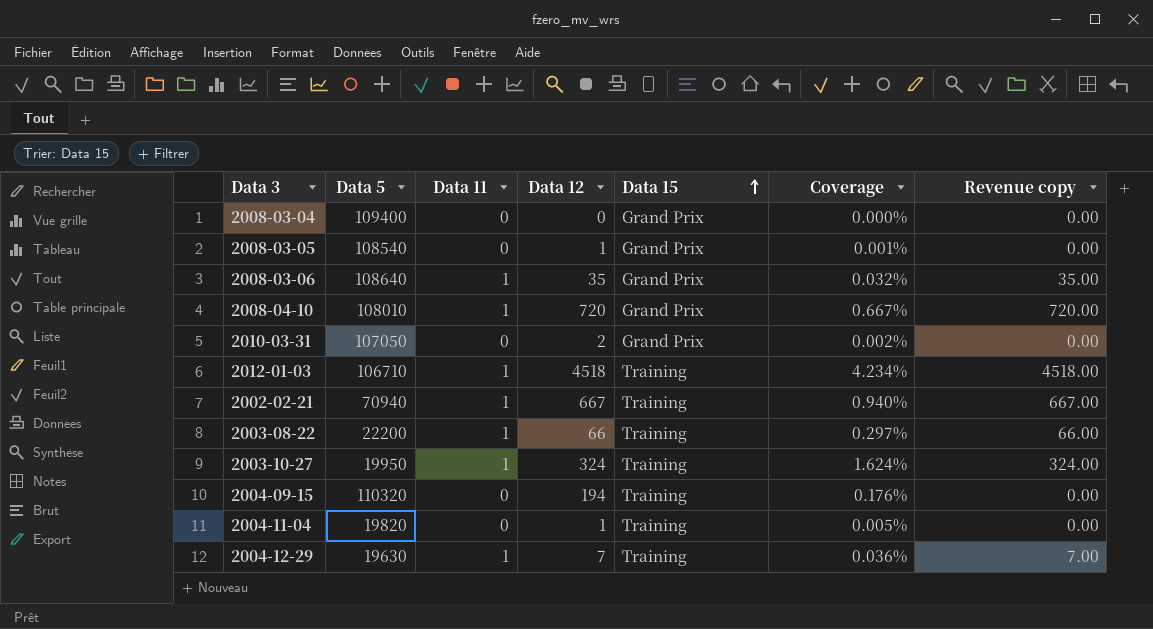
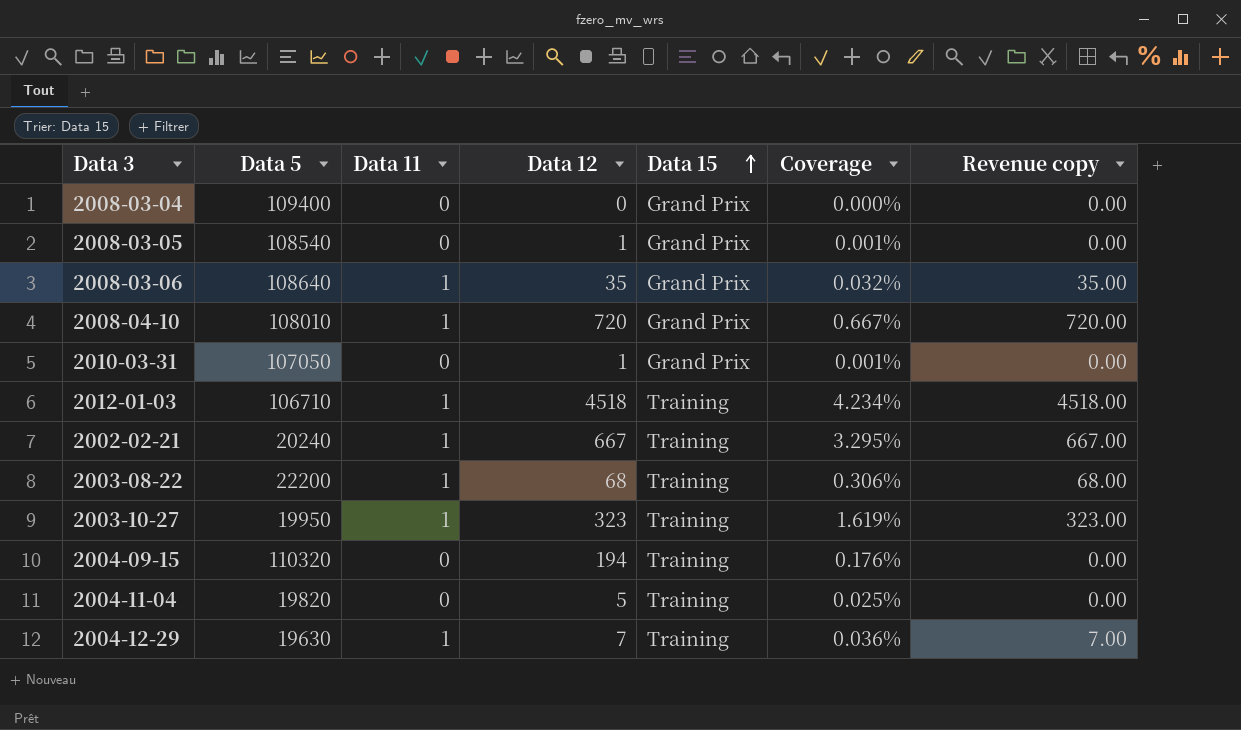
2010-03-31 | Data 12: 2 -> 1
2010-03-31 | Coverage: 0.002% -> 0.001%
2002-02-21 | Data 5: 70940 -> 20240
2002-02-21 | Coverage: 0.940% -> 3.295%
2003-08-22 | Data 12: 66 -> 68
2003-08-22 | Coverage: 0.297% -> 0.306%
2003-08-22 | Revenue copy: 66.00 -> 68.00
2003-10-27 | Data 12: 324 -> 323
2003-10-27 | Coverage: 1.624% -> 1.619%
2003-10-27 | Revenue copy: 324.00 -> 323.00
2004-11-04 | Data 12: 1 -> 5
2004-11-04 | Coverage: 0.005% -> 0.025%

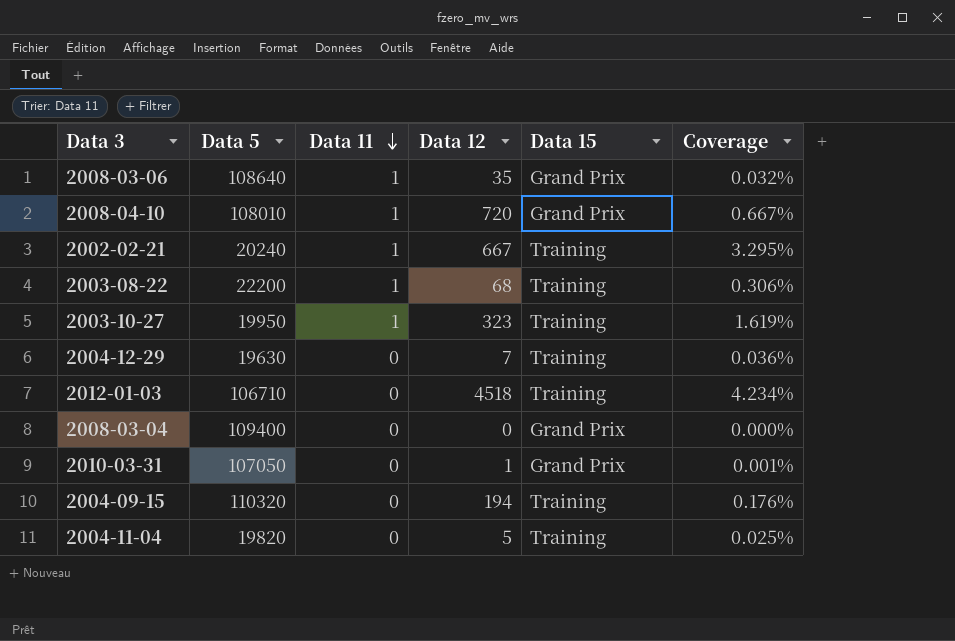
row order: Data 15 ascending -> Data 11 descending
column Revenue copy | formula: [Data 11] * [Data 12] -> none
row 2008-03-05: 108540 | 0 | 1 | Grand Prix | 0.001% | 0.00 -> none
2004-12-29 | Data 11: 1 -> 0
2012-01-03 | Data 11: 1 -> 0

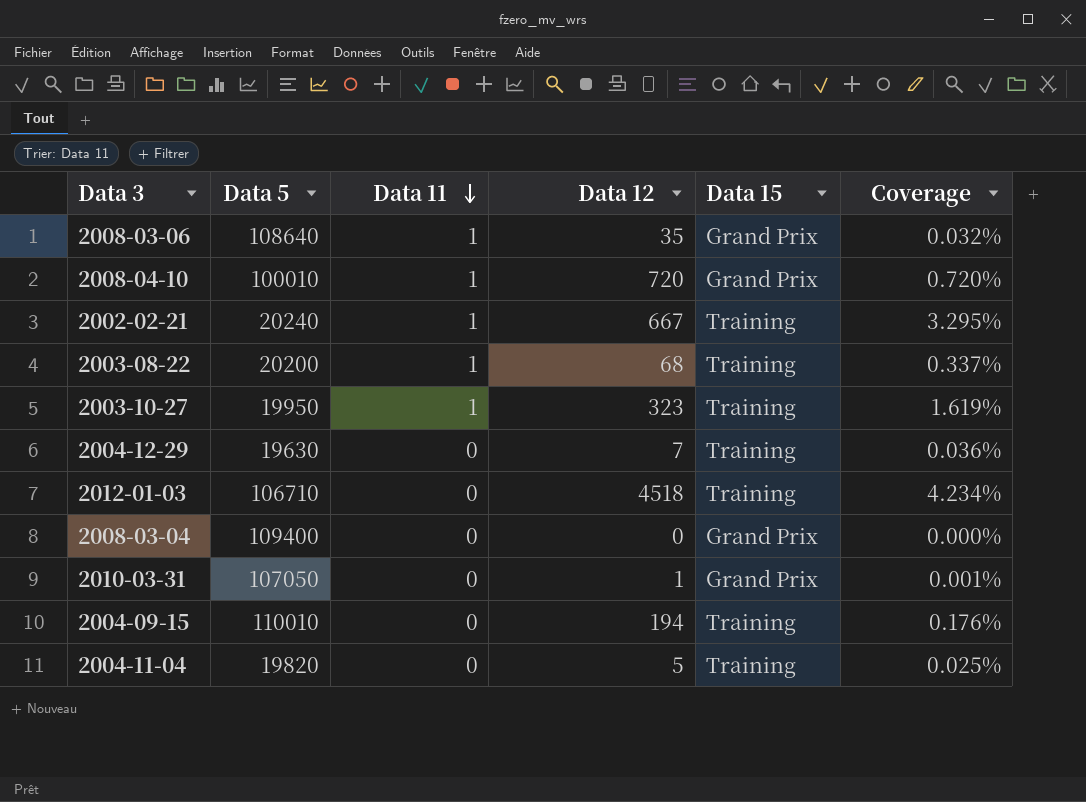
2008-04-10 | Data 5: 108010 -> 100010
2008-04-10 | Coverage: 0.667% -> 0.720%
2003-08-22 | Data 5: 22200 -> 20200
2003-08-22 | Coverage: 0.306% -> 0.337%
2004-09-15 | Data 5: 110320 -> 110010

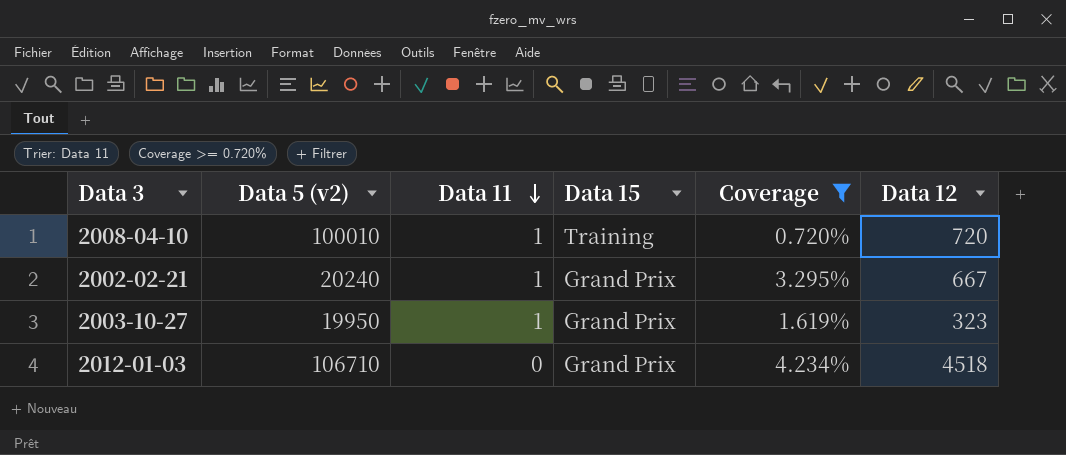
filter: none -> Coverage >= 0.720%
column name: Data 5 -> Data 5 (v2)
column Data 12 | position: 4 -> 6
2008-04-10 | Data 15: Grand Prix -> Training
2002-02-21 | Data 15: Training -> Grand Prix
2003-10-27 | Data 15: Training -> Grand Prix
2012-01-03 | Data 15: Training -> Grand Prix

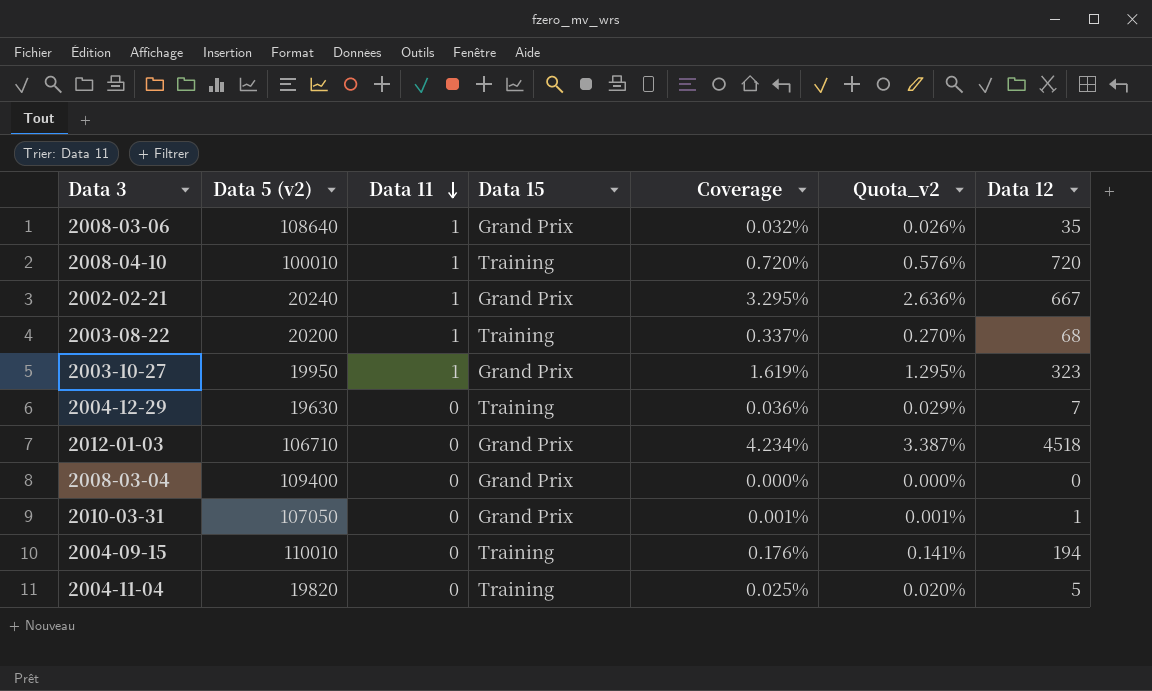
filter: Coverage >= 0.720% -> none
column Quota_v2 | formula: none -> [Coverage] * 0.8

